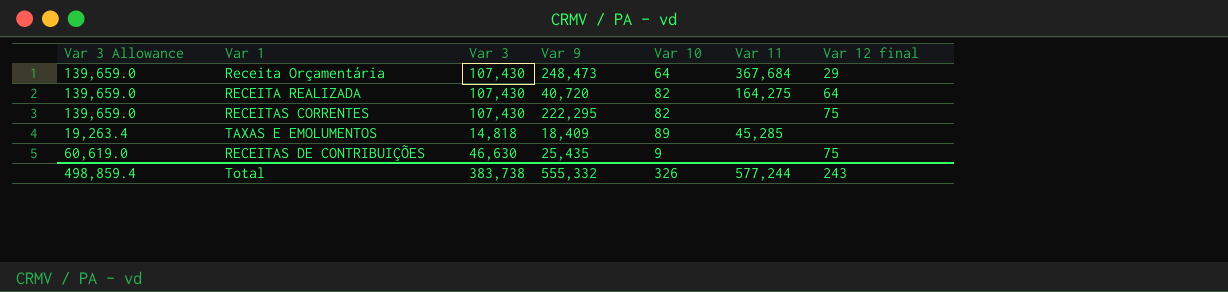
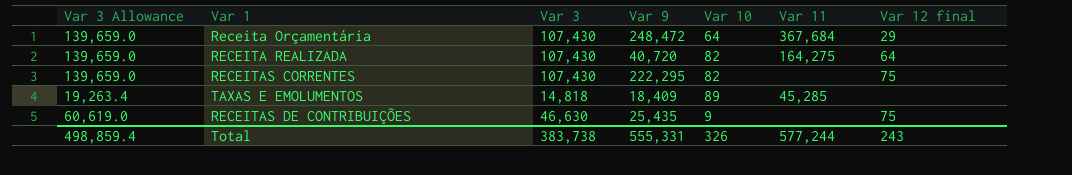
Receita Orçamentária | Var 9: 248,473 -> 248,472
Total | Var 9: 555,332 -> 555,331

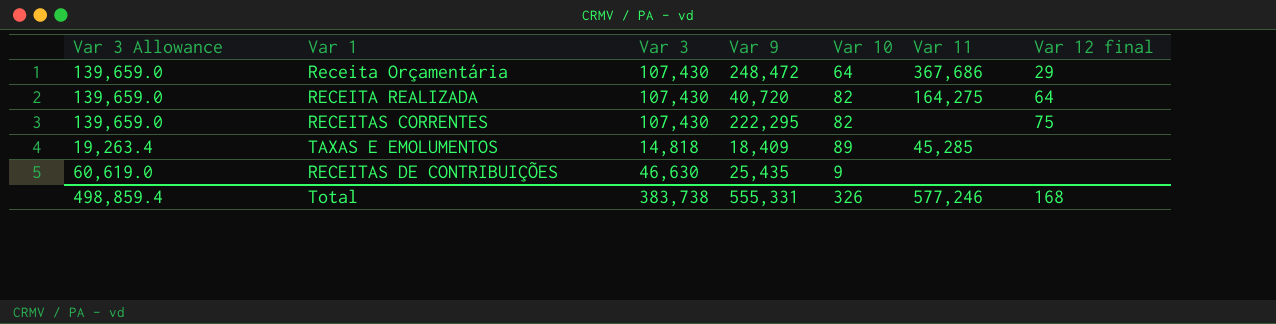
Receita Orçamentária | Var 11: 367,684 -> 367,686
RECEITAS DE CONTRIBUIÇÕES | Var 12 final: 75 -> none
Total | Var 11: 577,244 -> 577,246
Total | Var 12 final: 243 -> 168

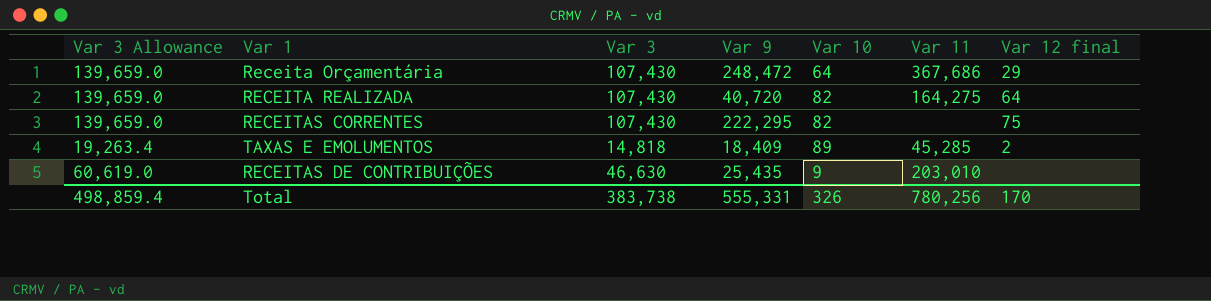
TAXAS E EMOLUMENTOS | Var 12 final: none -> 2
RECEITAS DE CONTRIBUIÇÕES | Var 11: none -> 203,010
Total | Var 11: 577,246 -> 780,256
Total | Var 12 final: 168 -> 170

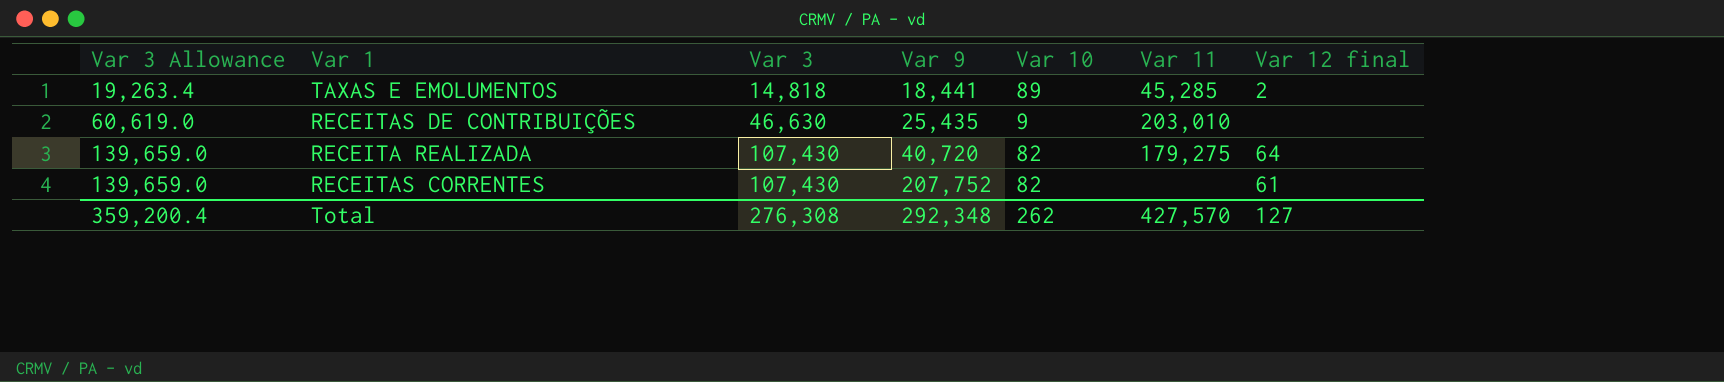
row order: none -> Var 3 Allowance ascending
row Receita Orçamentária: 139,659.0 | 107,430 | 248,472 | 64 | 367,686 | 29 -> none
TAXAS E EMOLUMENTOS | Var 9: 18,409 -> 18,441
RECEITA REALIZADA | Var 11: 164,275 -> 179,275
RECEITAS CORRENTES | Var 9: 222,295 -> 207,752
RECEITAS CORRENTES | Var 12 final: 75 -> 61
Total | Var 3 Allowance: 498,859.4 -> 359,200.4
Total | Var 3: 383,738 -> 276,308
Total | Var 9: 555,331 -> 292,348
Total | Var 10: 326 -> 262
Total | Var 11: 780,256 -> 427,570
Total | Var 12 final: 170 -> 127

